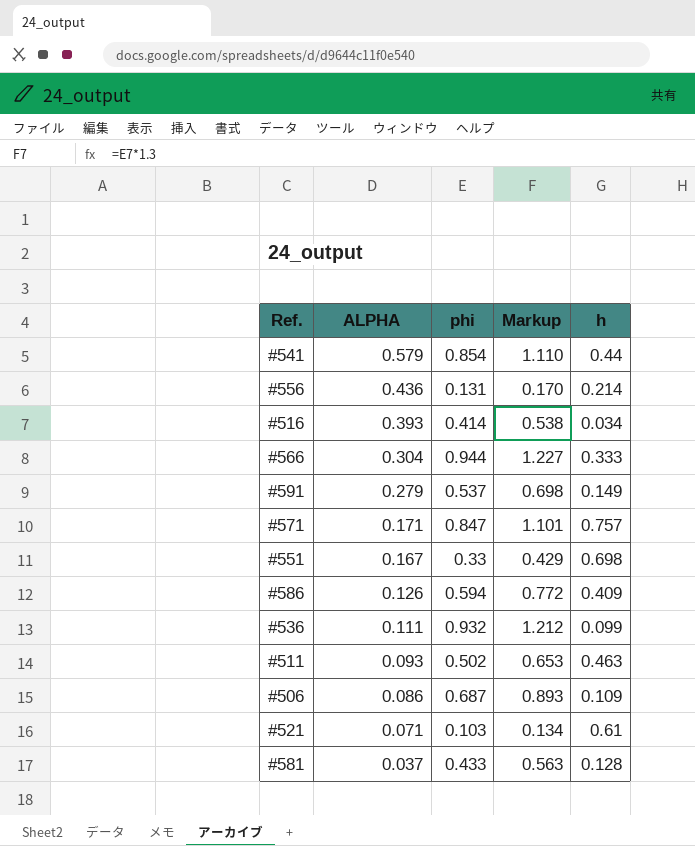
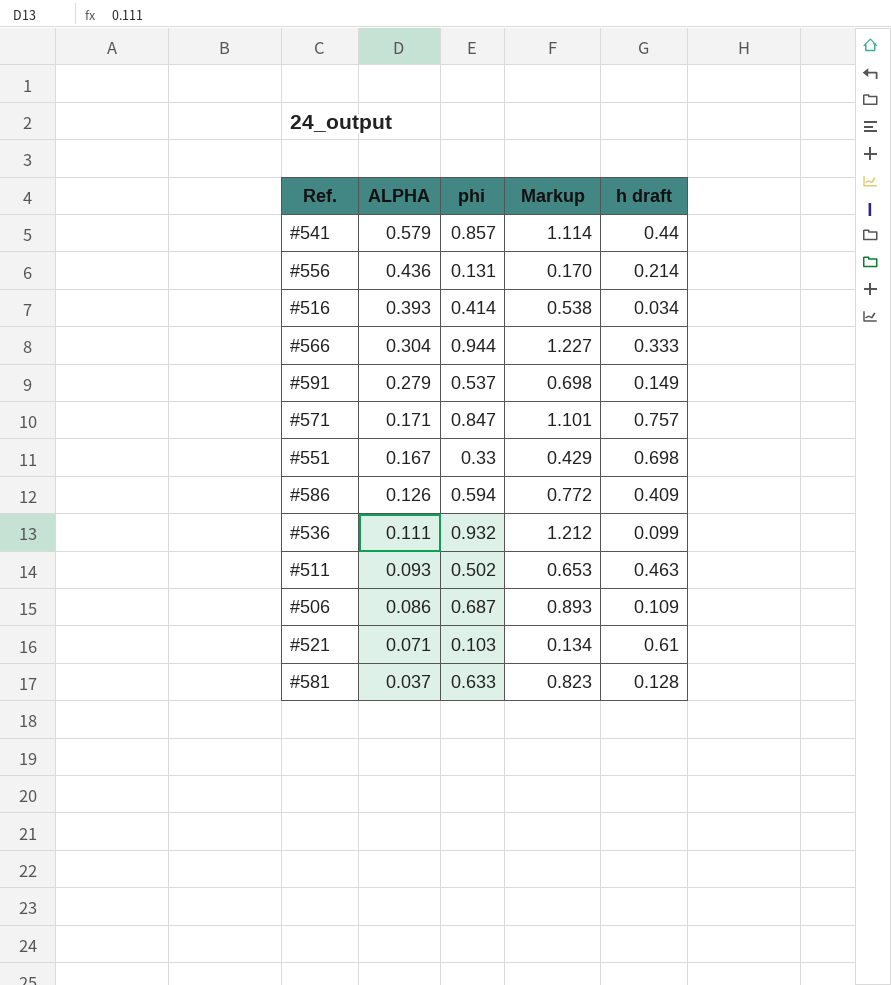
column name: h -> h draft
#541 | phi: 0.854 -> 0.857
#541 | Markup: 1.110 -> 1.114
#581 | phi: 0.433 -> 0.633
#581 | Markup: 0.563 -> 0.823

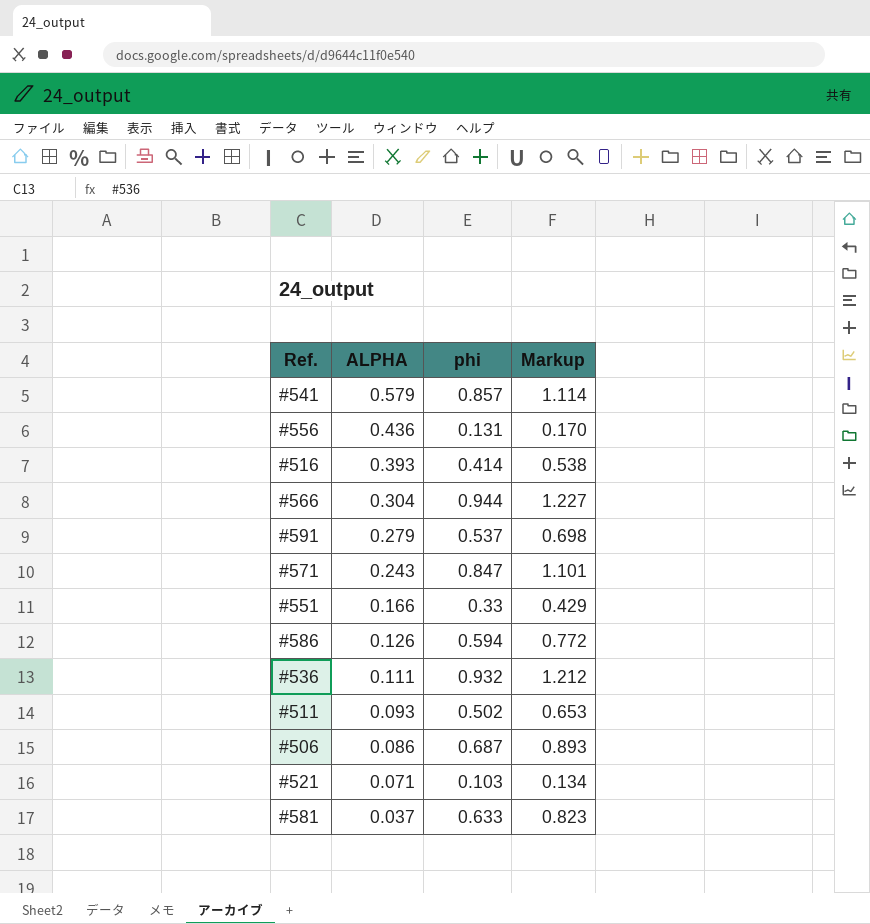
column h draft | position: 5 -> none
#571 | ALPHA: 0.171 -> 0.243
#551 | ALPHA: 0.167 -> 0.166

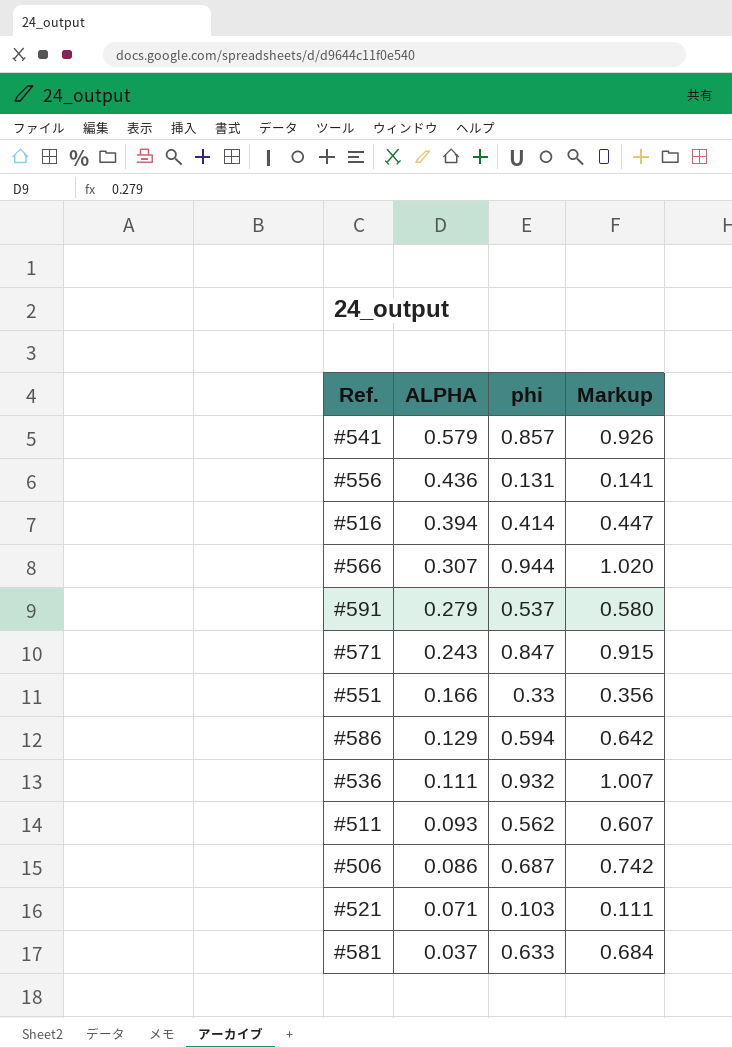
column Markup | formula: [phi] * 1.3 -> [phi] * 1.08
#516 | ALPHA: 0.393 -> 0.394
#566 | ALPHA: 0.304 -> 0.307
#586 | ALPHA: 0.126 -> 0.129
#511 | phi: 0.502 -> 0.562

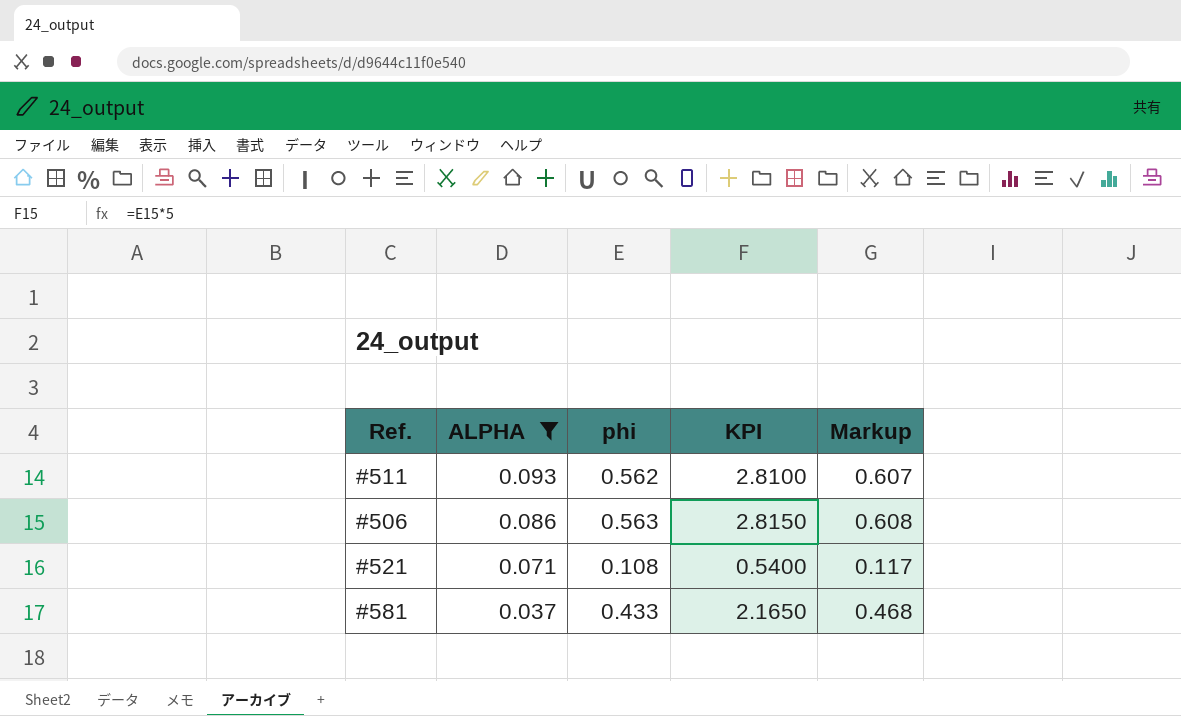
filter: none -> ALPHA <= 0.093
column KPI | formula: none -> [phi] * 5
#506 | phi: 0.687 -> 0.563
#506 | Markup: 0.742 -> 0.608
#521 | phi: 0.103 -> 0.108
#521 | Markup: 0.111 -> 0.117
#581 | phi: 0.633 -> 0.433
#581 | Markup: 0.684 -> 0.468

